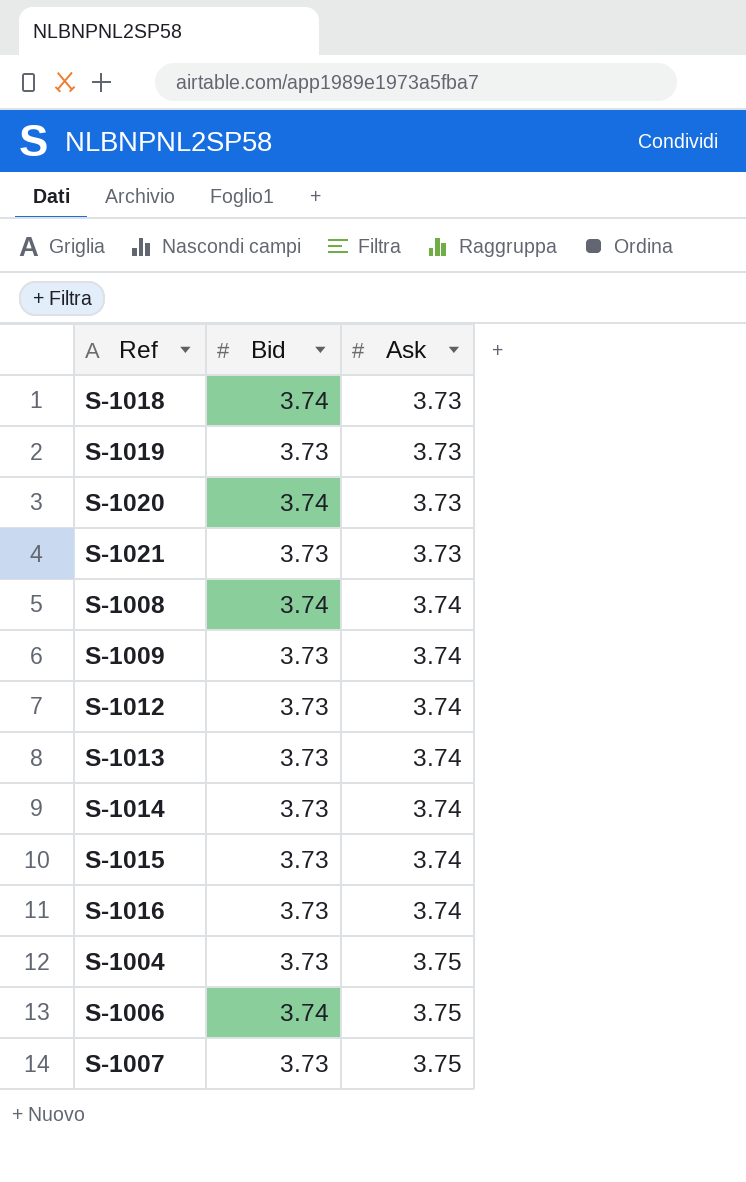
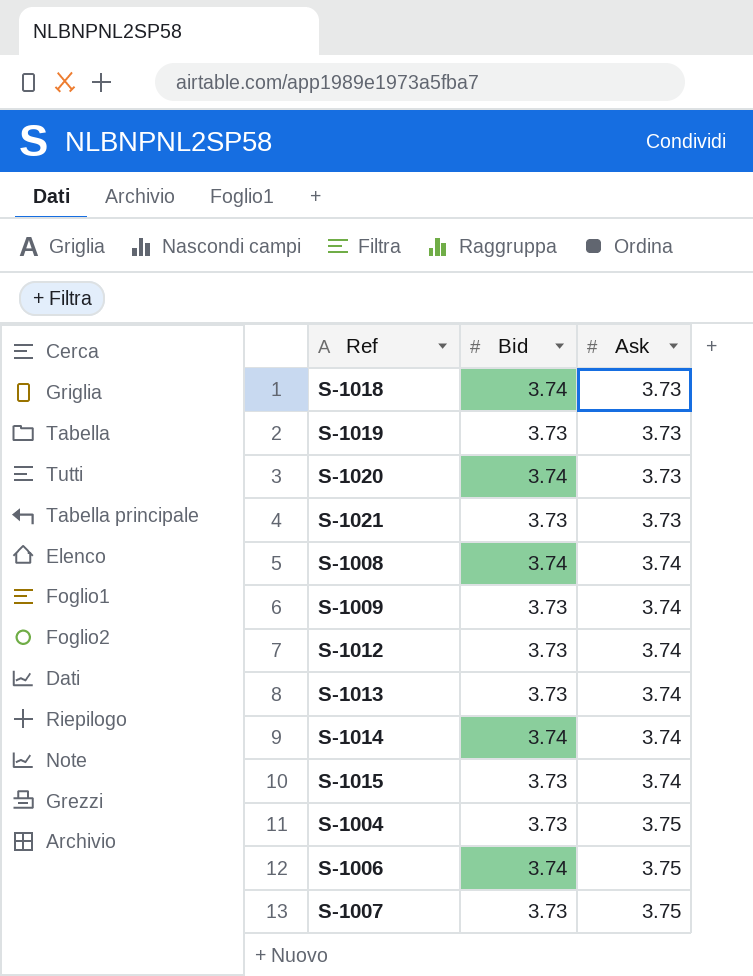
row S-1016: 3.73 | 3.74 -> none
S-1014 | Bid: 3.73 -> 3.74

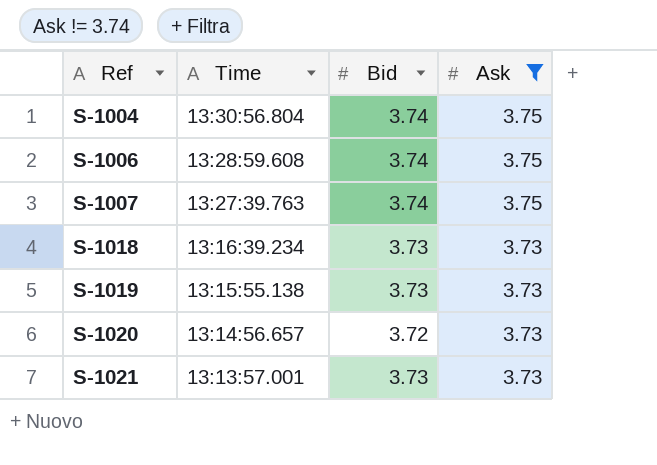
filter: none -> Ask != 3.74
row order: Ask ascending -> Ref ascending
column Time | position: none -> 2
S-1004 | Bid: 3.73 -> 3.74
S-1007 | Bid: 3.73 -> 3.74
S-1018 | Bid: 3.74 -> 3.73
S-1020 | Bid: 3.74 -> 3.72

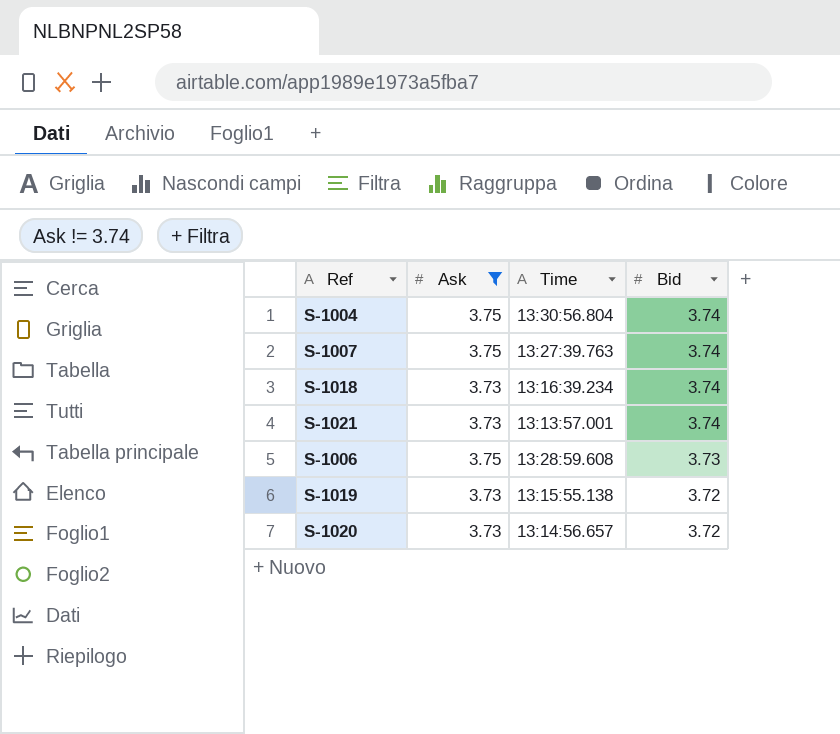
row order: Ref ascending -> Bid descending
column Ask | position: 4 -> 2
S-1018 | Bid: 3.73 -> 3.74
S-1021 | Bid: 3.73 -> 3.74
S-1006 | Bid: 3.74 -> 3.73
S-1019 | Bid: 3.73 -> 3.72

